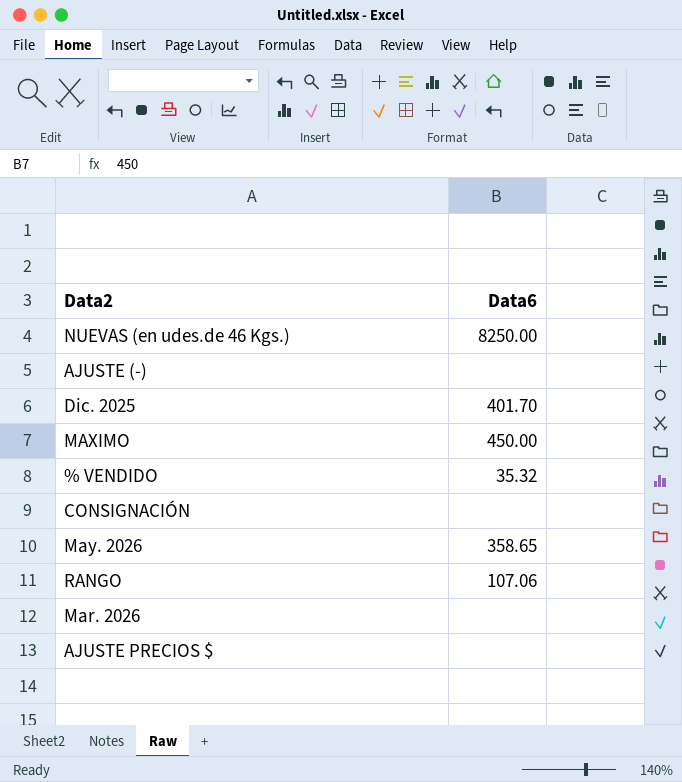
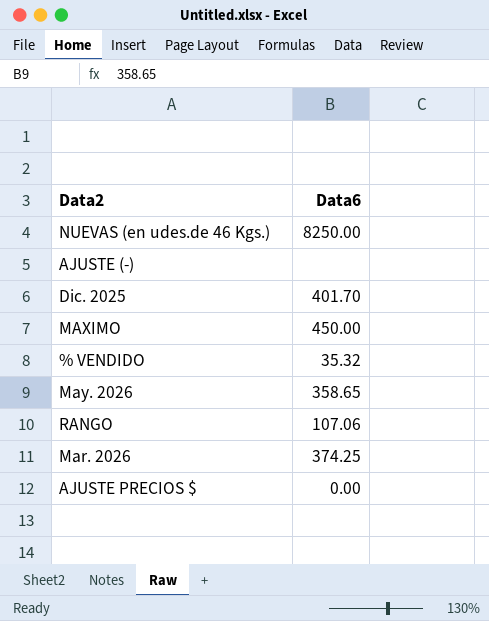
row CONSIGNACIÓN: none -> none
Mar. 2026 | Data6: none -> 374.25
AJUSTE PRECIOS $ | Data6: none -> 0.00

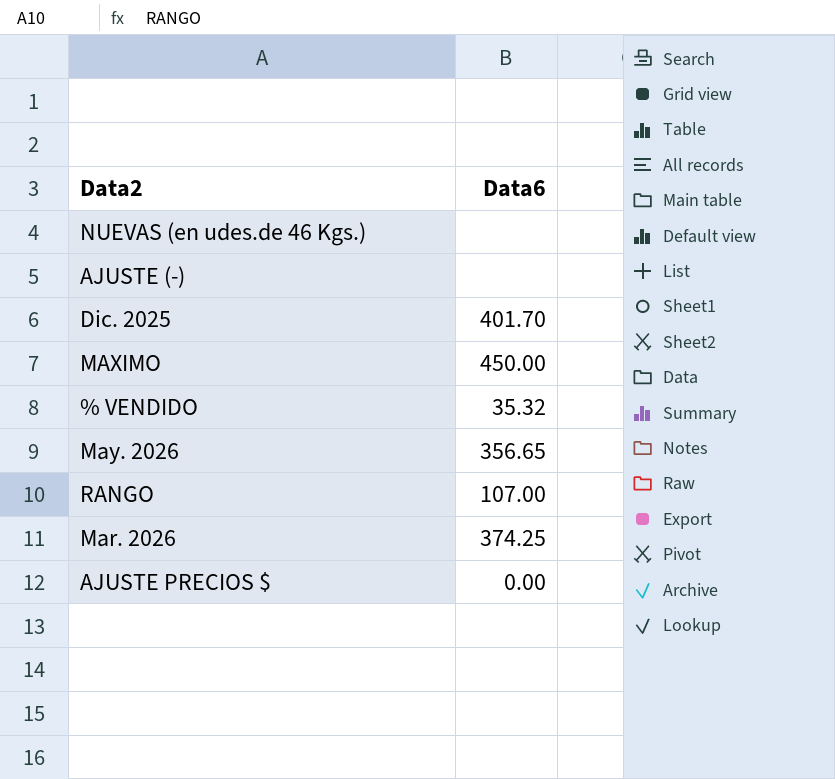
NUEVAS (en udes.de 46 Kgs.) | Data6: 8250.00 -> none
May. 2026 | Data6: 358.65 -> 356.65
RANGO | Data6: 107.06 -> 107.00

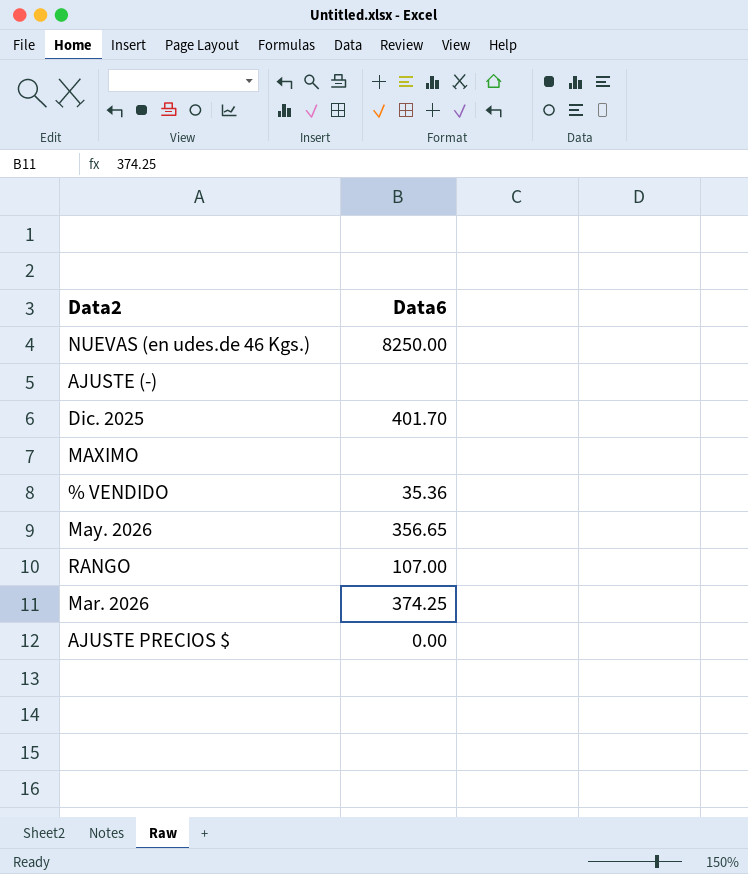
NUEVAS (en udes.de 46 Kgs.) | Data6: none -> 8250.00
MAXIMO | Data6: 450.00 -> none
% VENDIDO | Data6: 35.32 -> 35.36

